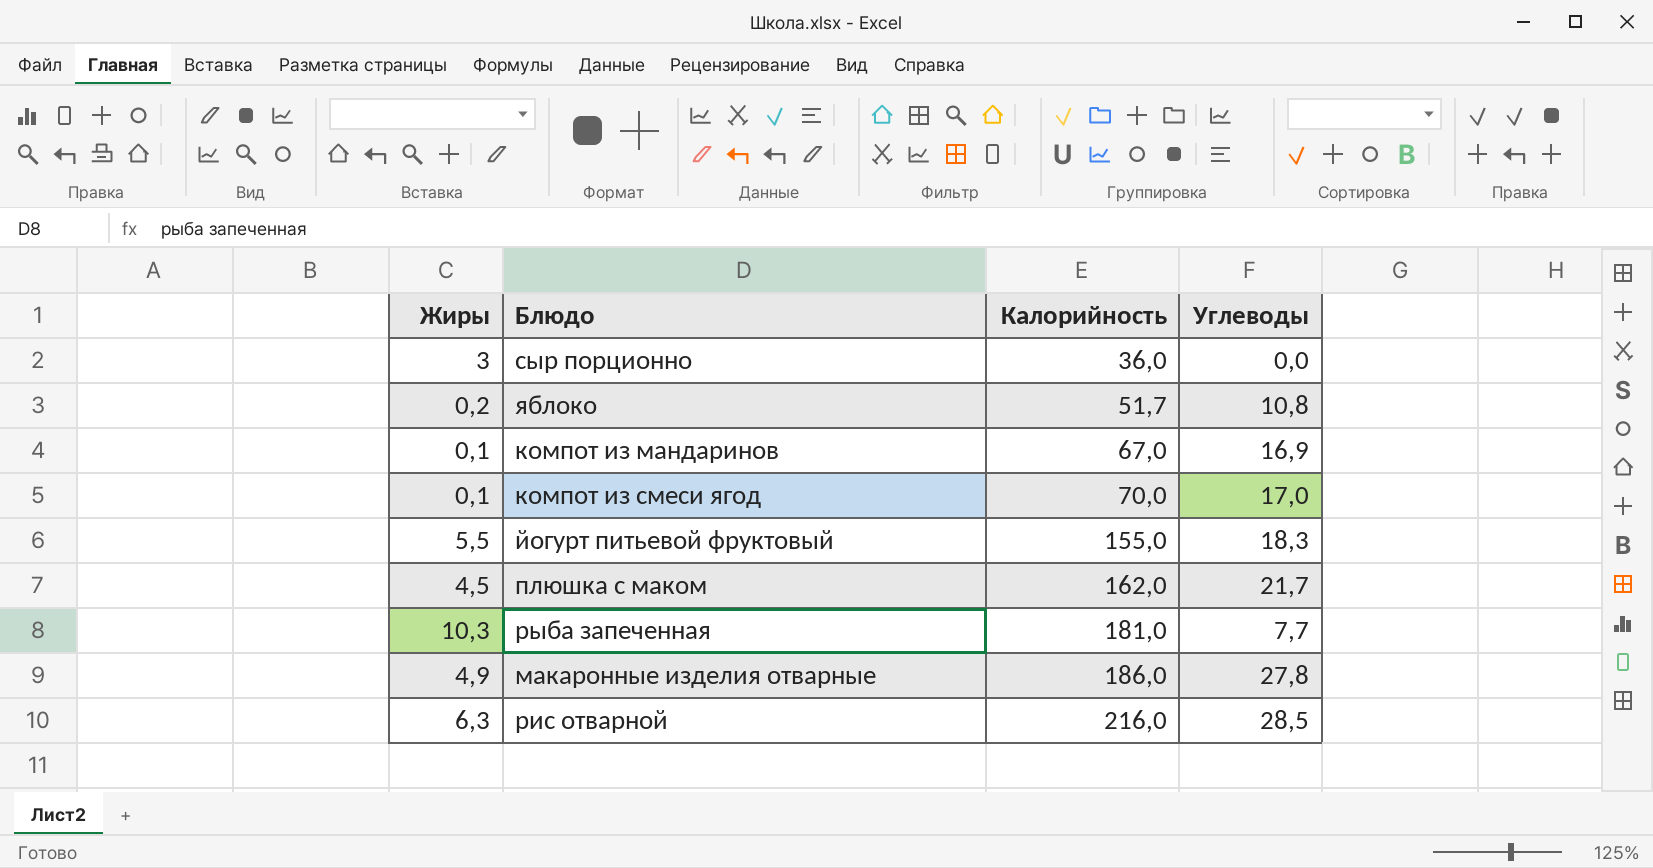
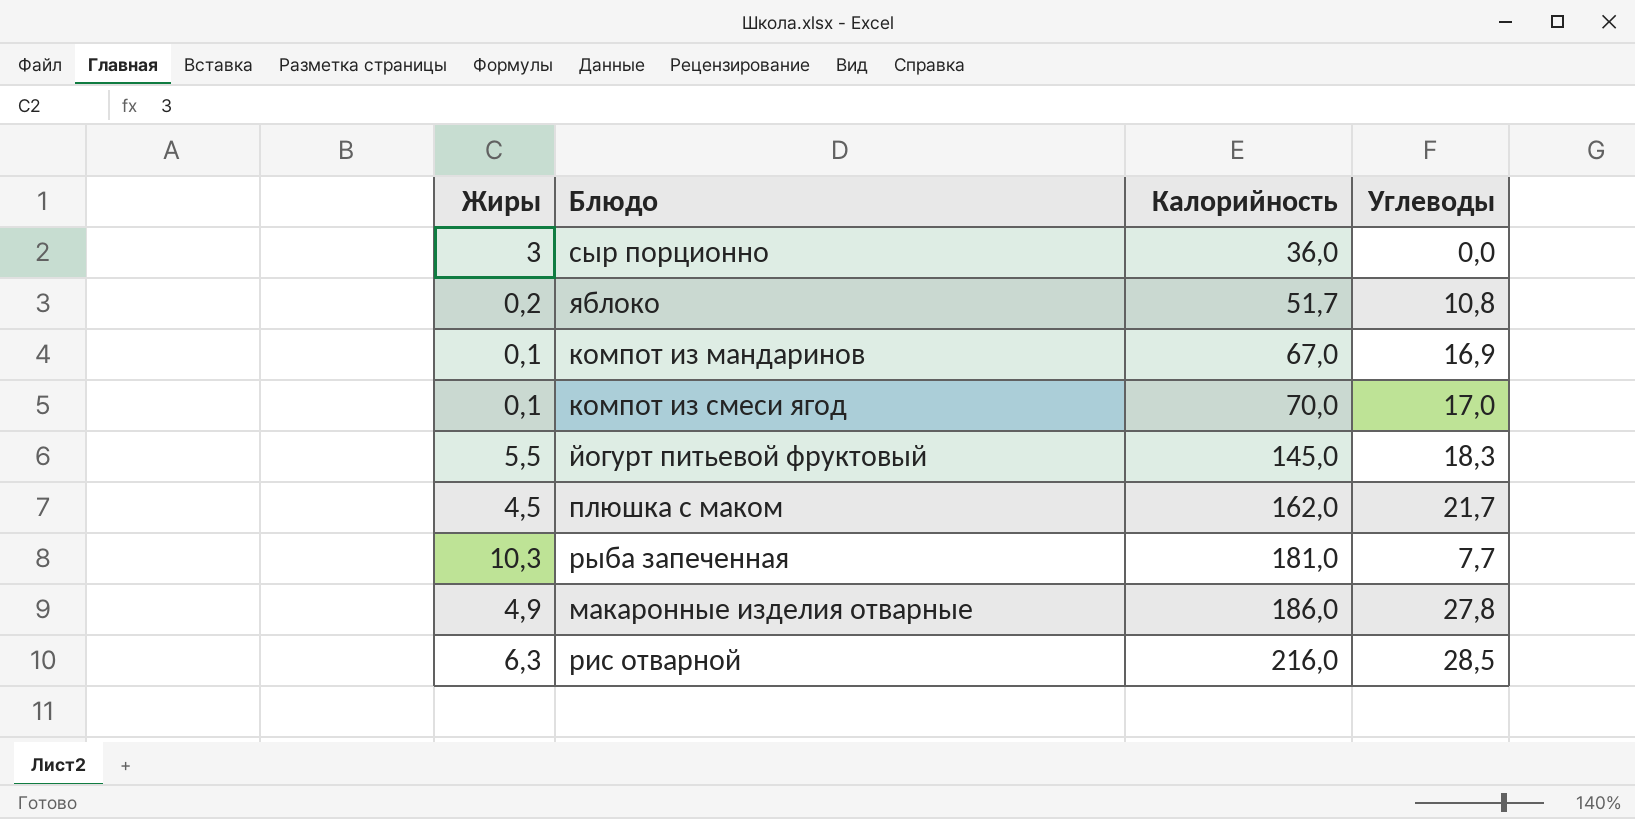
йогурт питьевой фруктовый | Калорийность: 155,0 -> 145,0

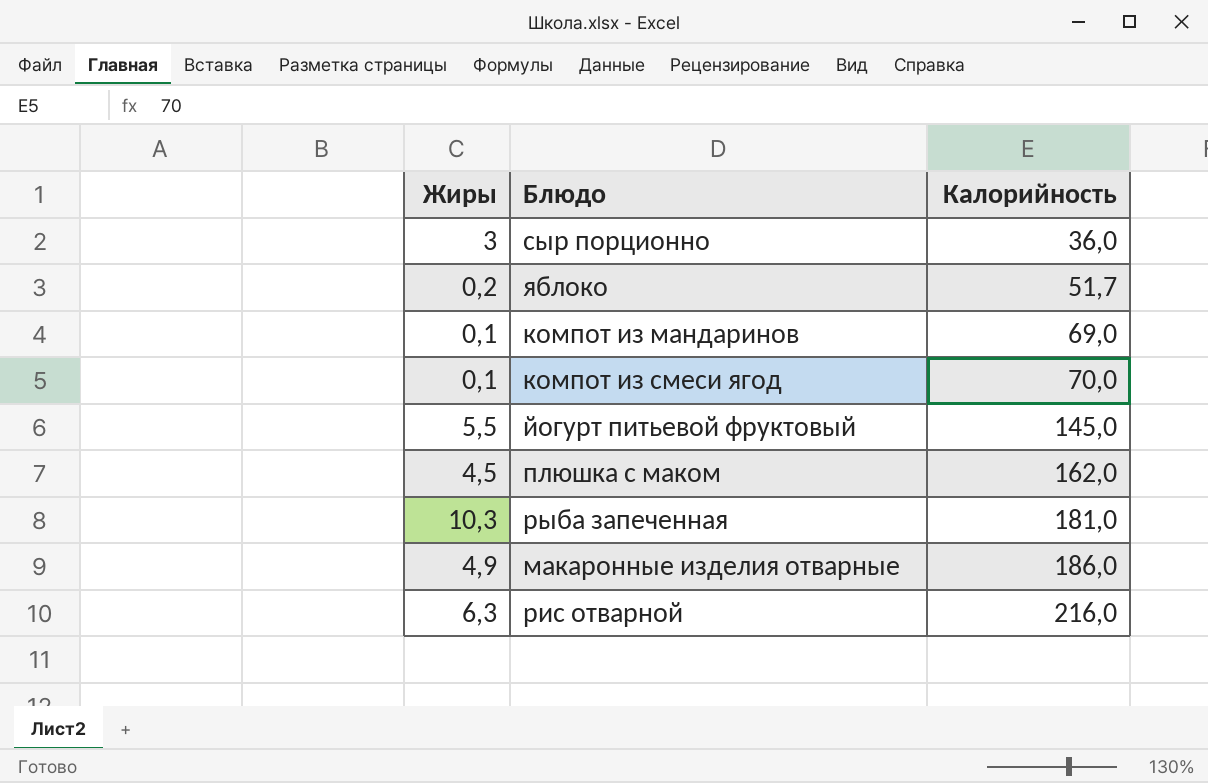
column Углеводы | position: 4 -> none
компот из мандаринов | Калорийность: 67,0 -> 69,0

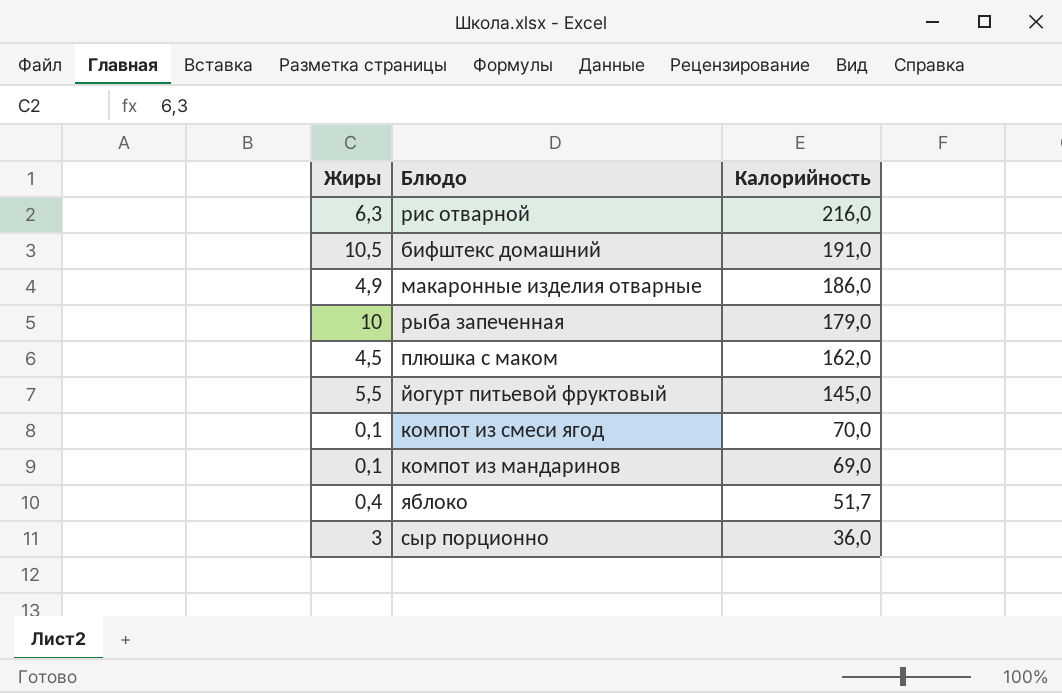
row order: Калорийность ascending -> Калорийность descending
row бифштекс домашний: none -> 10,5 | 191,0
рыба запеченная | Жиры: 10,3 -> 10
рыба запеченная | Калорийность: 181,0 -> 179,0
яблоко | Жиры: 0,2 -> 0,4

